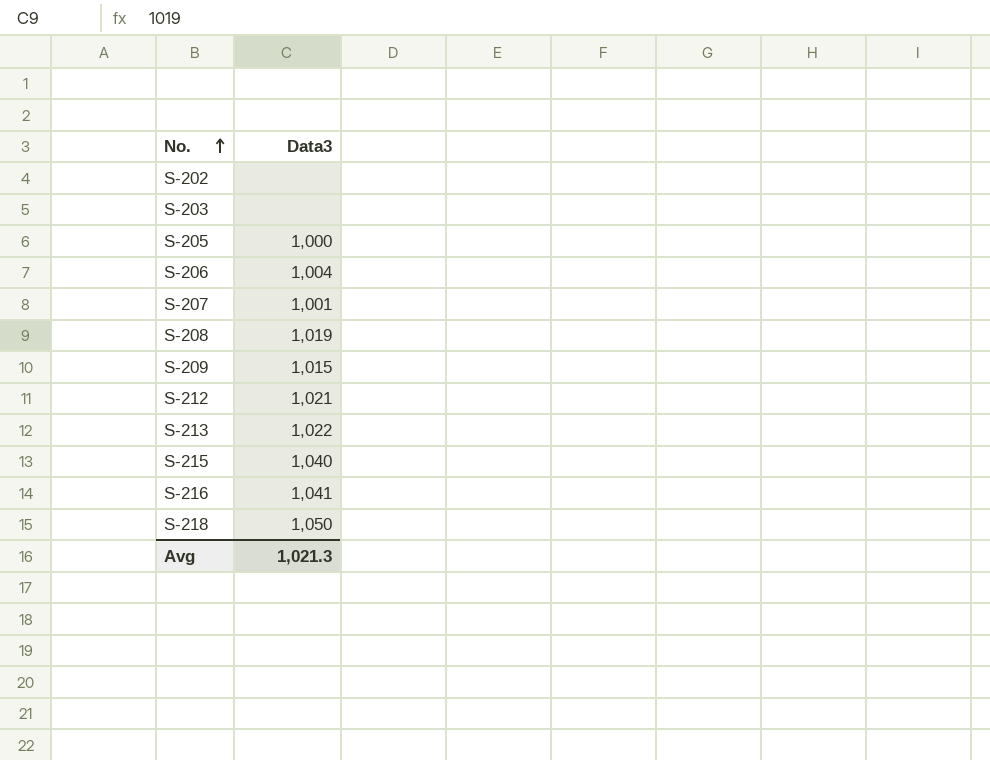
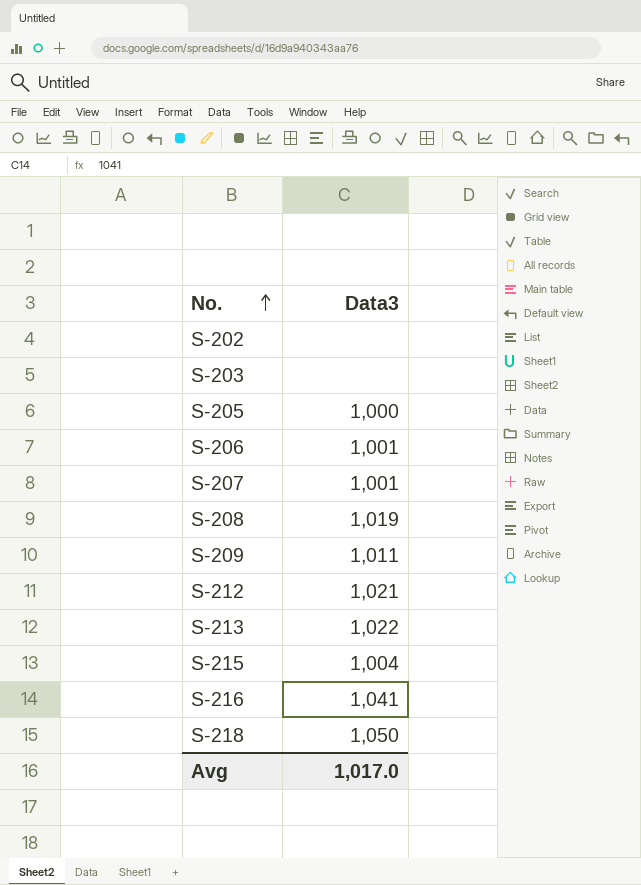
S-206 | Data3: 1,004 -> 1,001
S-209 | Data3: 1,015 -> 1,011
S-215 | Data3: 1,040 -> 1,004
Avg | Data3: 1,021.3 -> 1,017.0

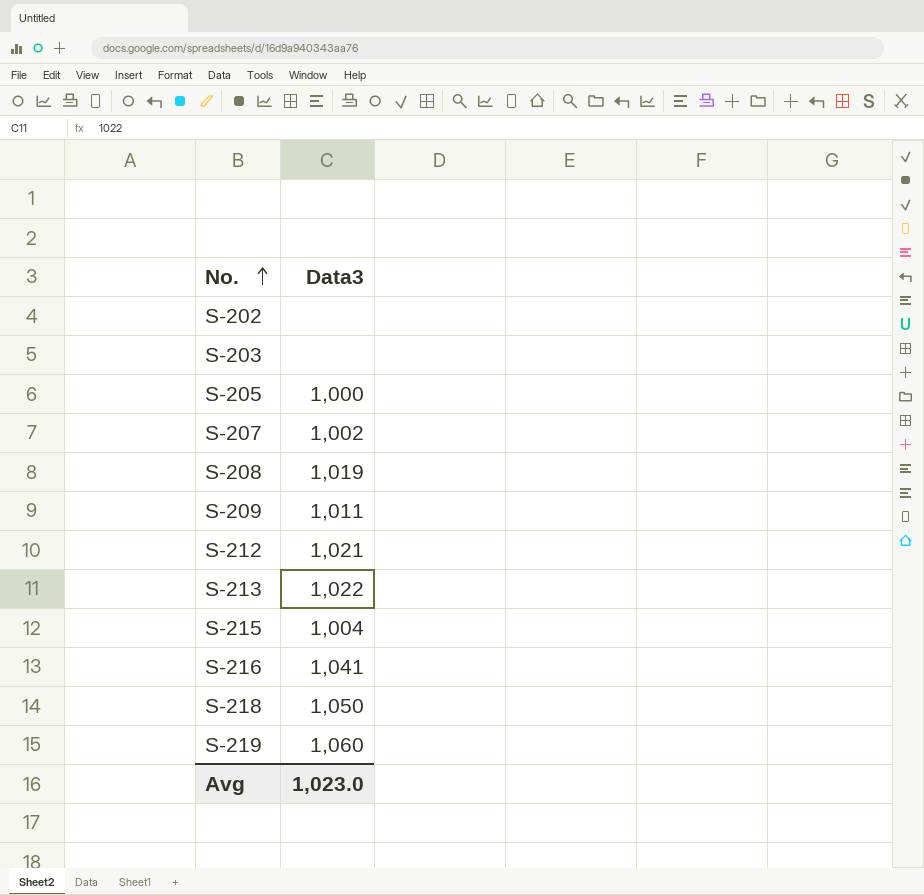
row S-206: 1,001 -> none
S-207 | Data3: 1,001 -> 1,002
row S-219: none -> 1,060
Avg | Data3: 1,017.0 -> 1,023.0

